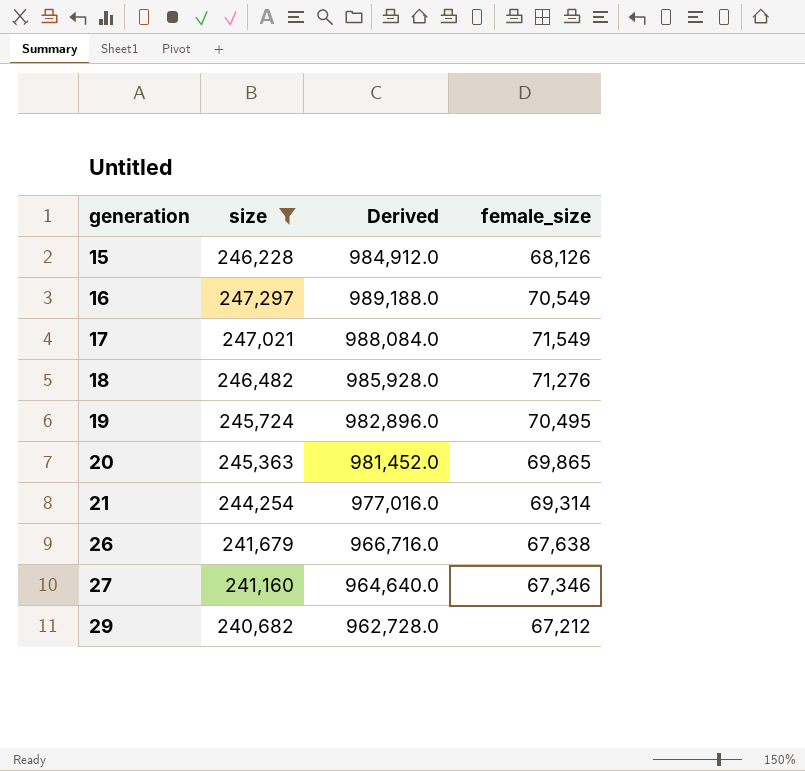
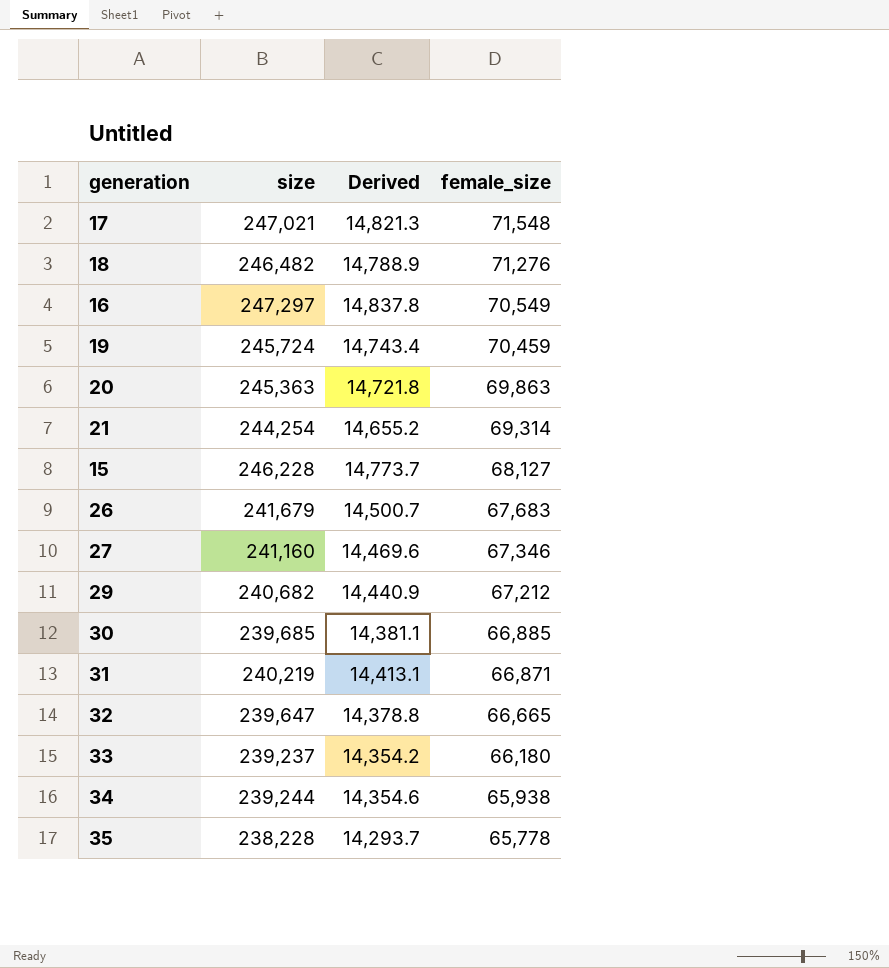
filter: size >= 240,682 -> none
row order: generation ascending -> female_size descending
column Derived | formula: [size] * 4 -> [size] * 0.06
17 | female_size: 71,549 -> 71,548
19 | female_size: 70,495 -> 70,459
20 | female_size: 69,865 -> 69,863
15 | female_size: 68,126 -> 68,127
26 | female_size: 67,638 -> 67,683

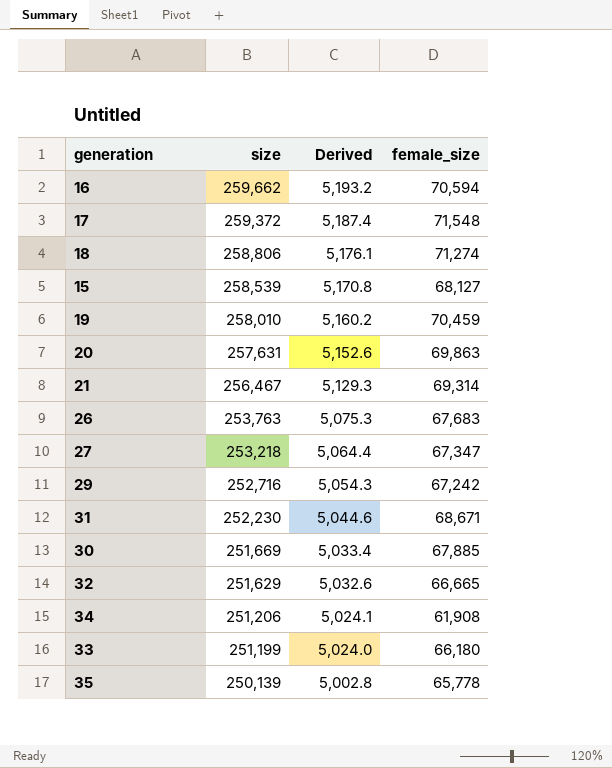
row order: female_size descending -> size descending
column Derived | formula: [size] * 0.06 -> [size] * 0.02
16 | size: 247,297 -> 259,662
16 | female_size: 70,549 -> 70,594
17 | size: 247,021 -> 259,372
18 | size: 246,482 -> 258,806
18 | female_size: 71,276 -> 71,274
15 | size: 246,228 -> 258,539
19 | size: 245,724 -> 258,010
20 | size: 245,363 -> 257,631
21 | size: 244,254 -> 256,467
26 | size: 241,679 -> 253,763
27 | size: 241,160 -> 253,218
27 | female_size: 67,346 -> 67,347
29 | size: 240,682 -> 252,716
29 | female_size: 67,212 -> 67,242
31 | size: 240,219 -> 252,230
31 | female_size: 66,871 -> 68,671
30 | size: 239,685 -> 251,669
30 | female_size: 66,885 -> 67,885
32 | size: 239,647 -> 251,629
34 | size: 239,244 -> 251,206
34 | female_size: 65,938 -> 61,908
33 | size: 239,237 -> 251,199
35 | size: 238,228 -> 250,139

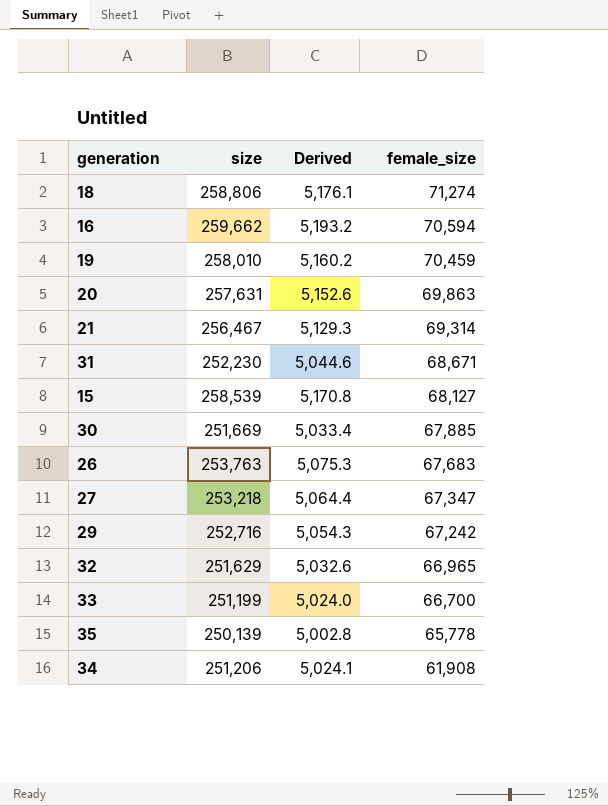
row order: size descending -> female_size descending
row 17: 259,372 | 5,187.4 | 71,548 -> none
32 | female_size: 66,665 -> 66,965
33 | female_size: 66,180 -> 66,700

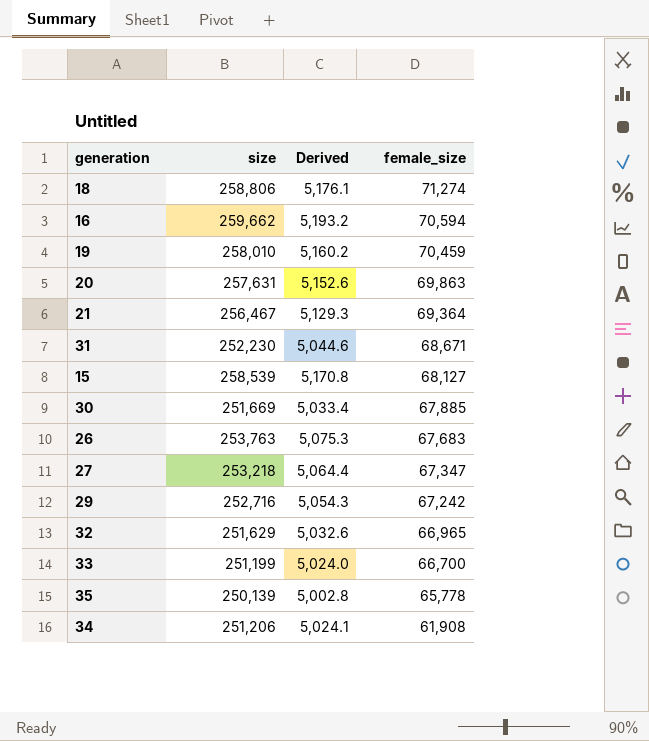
21 | female_size: 69,314 -> 69,364

